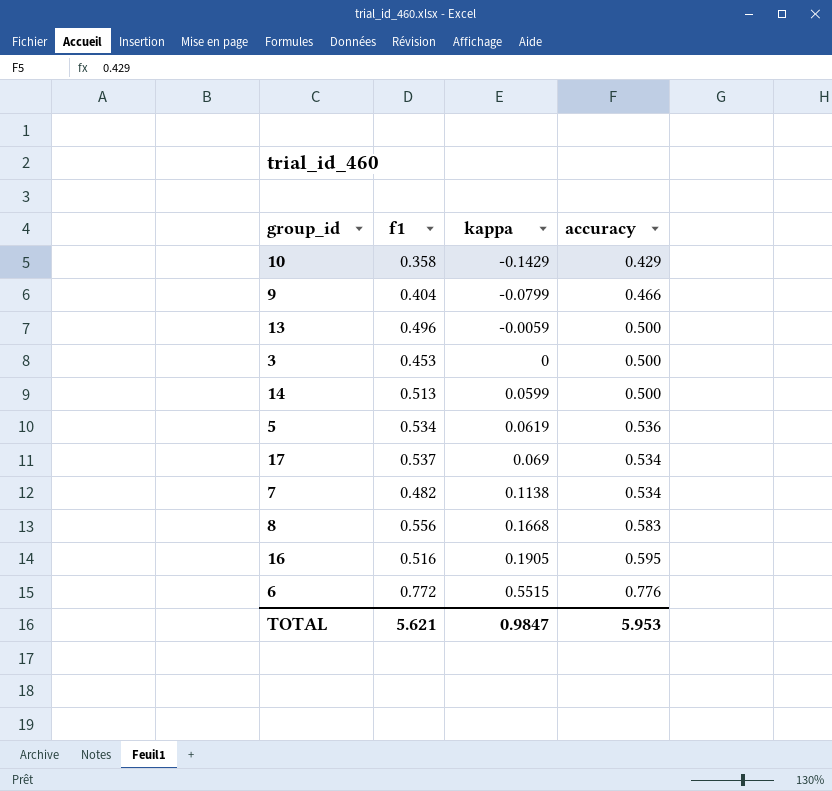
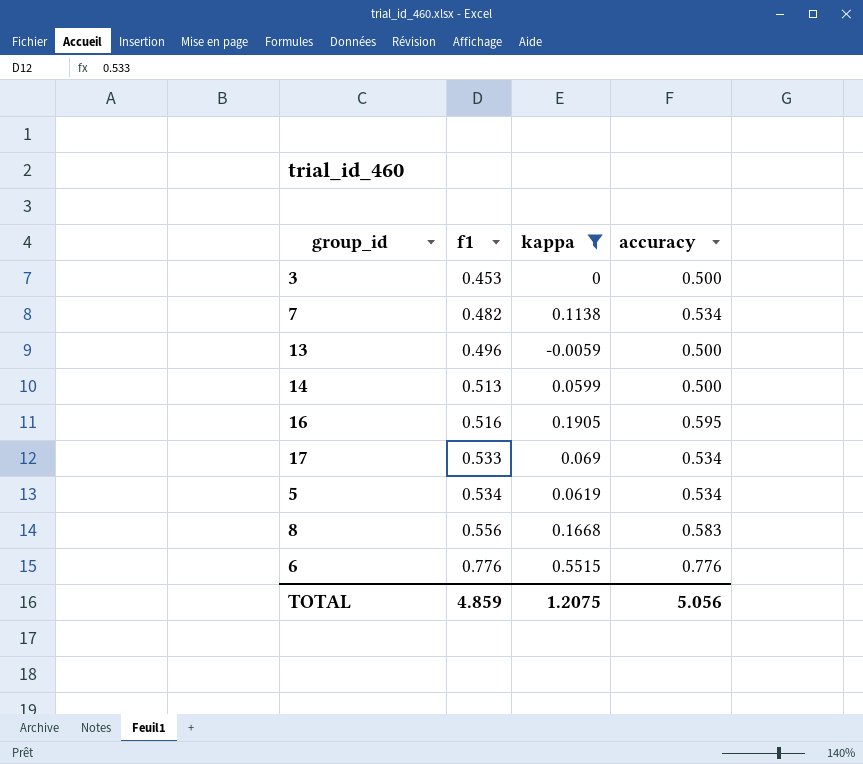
filter: none -> kappa >= -0.0059
row order: kappa ascending -> f1 ascending
17 | f1: 0.537 -> 0.533
5 | accuracy: 0.536 -> 0.534
6 | f1: 0.772 -> 0.776
TOTAL | f1: 5.621 -> 4.859
TOTAL | kappa: 0.9847 -> 1.2075
TOTAL | accuracy: 5.953 -> 5.056

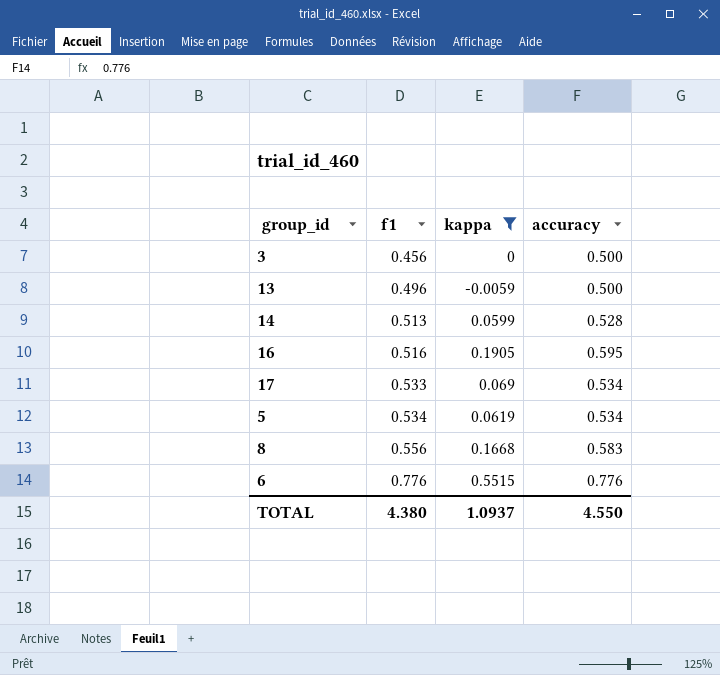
row 7: 0.482 | 0.1138 | 0.534 -> none
3 | f1: 0.453 -> 0.456
14 | accuracy: 0.500 -> 0.528
TOTAL | f1: 4.859 -> 4.380
TOTAL | kappa: 1.2075 -> 1.0937
TOTAL | accuracy: 5.056 -> 4.550

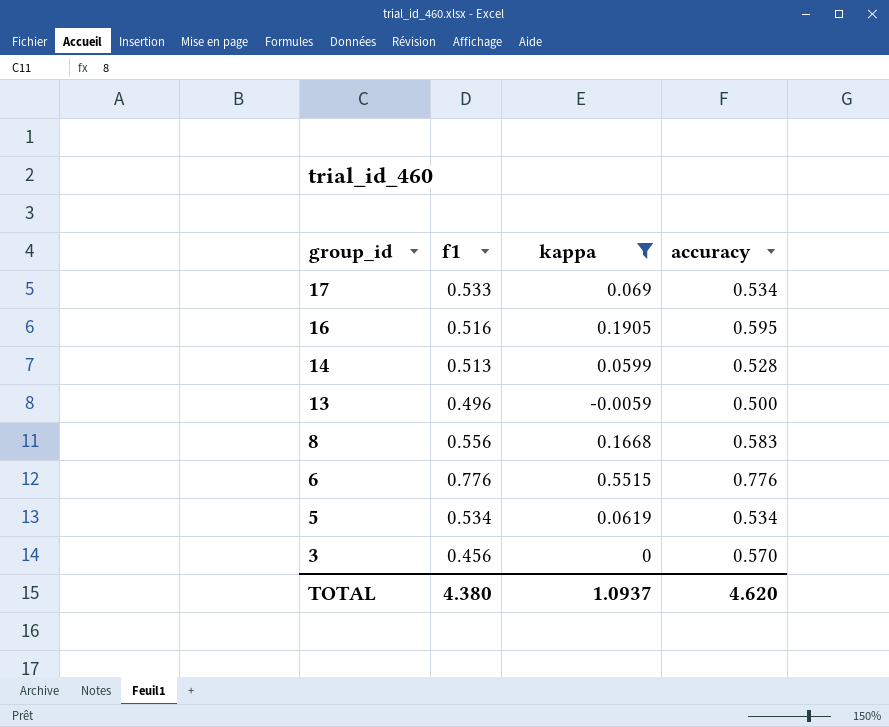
row order: f1 ascending -> group_id descending
3 | accuracy: 0.500 -> 0.570
TOTAL | accuracy: 4.550 -> 4.620

